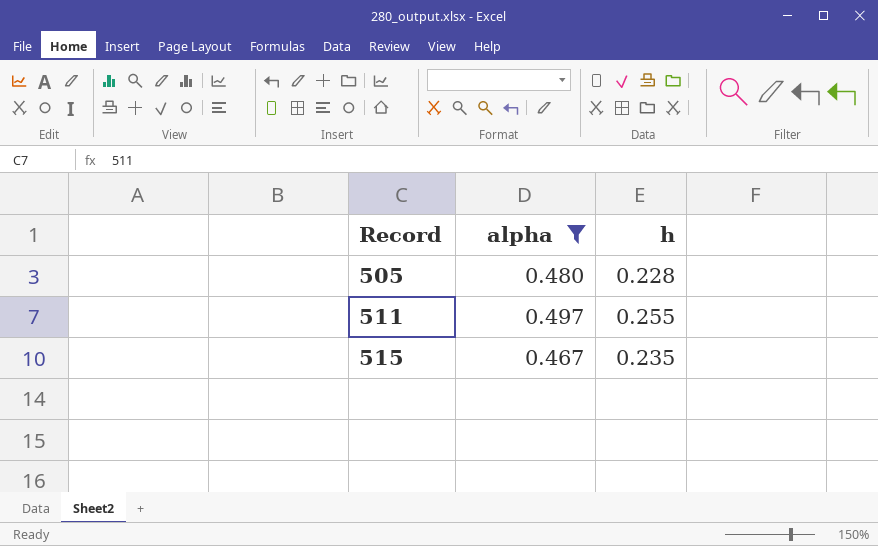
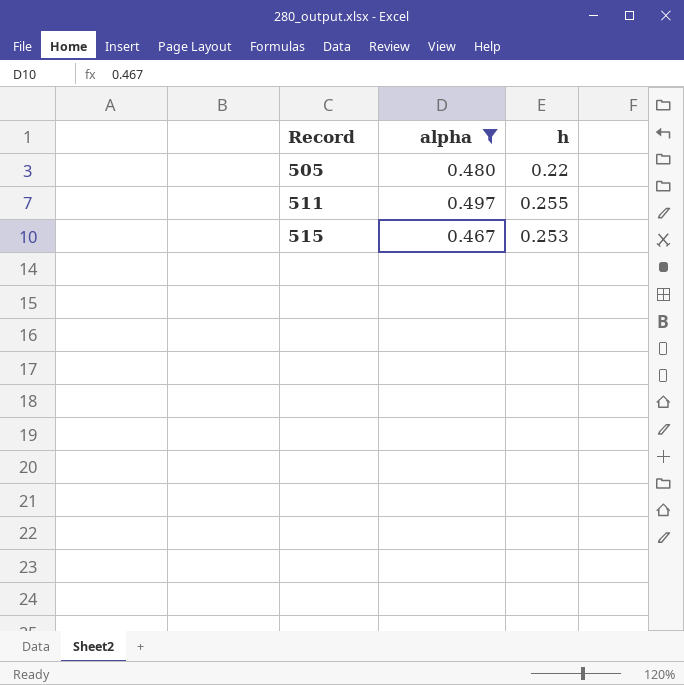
505 | h: 0.228 -> 0.22
515 | h: 0.235 -> 0.253

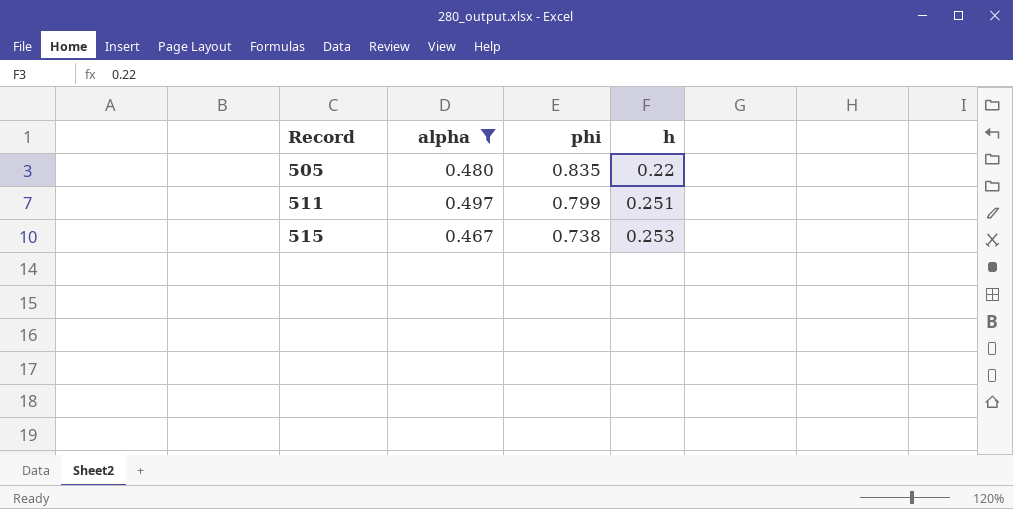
column phi | position: none -> 3
511 | h: 0.255 -> 0.251

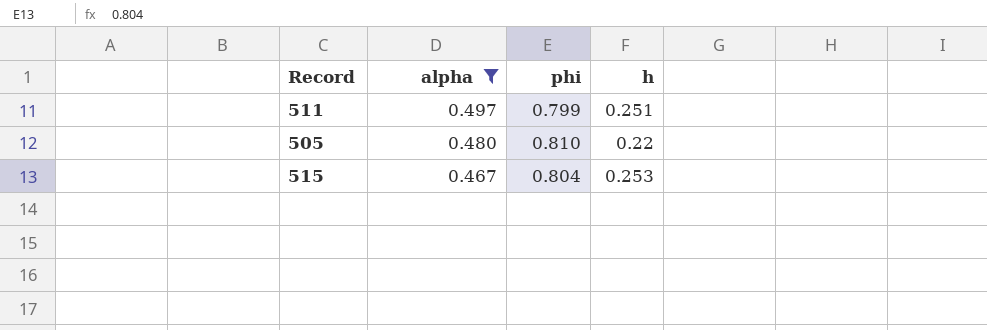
row order: Record ascending -> alpha descending
505 | phi: 0.835 -> 0.810
515 | phi: 0.738 -> 0.804

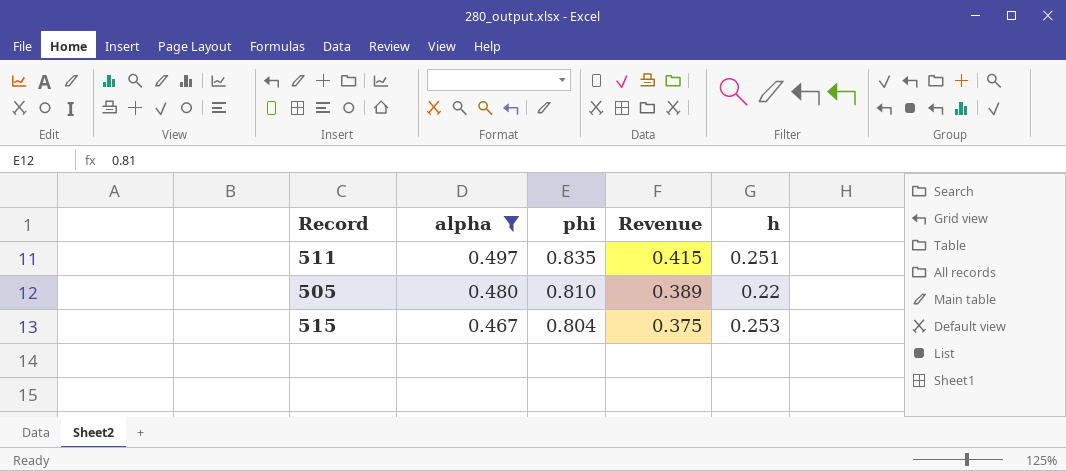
column Revenue | formula: none -> [alpha] * [phi]
511 | phi: 0.799 -> 0.835

